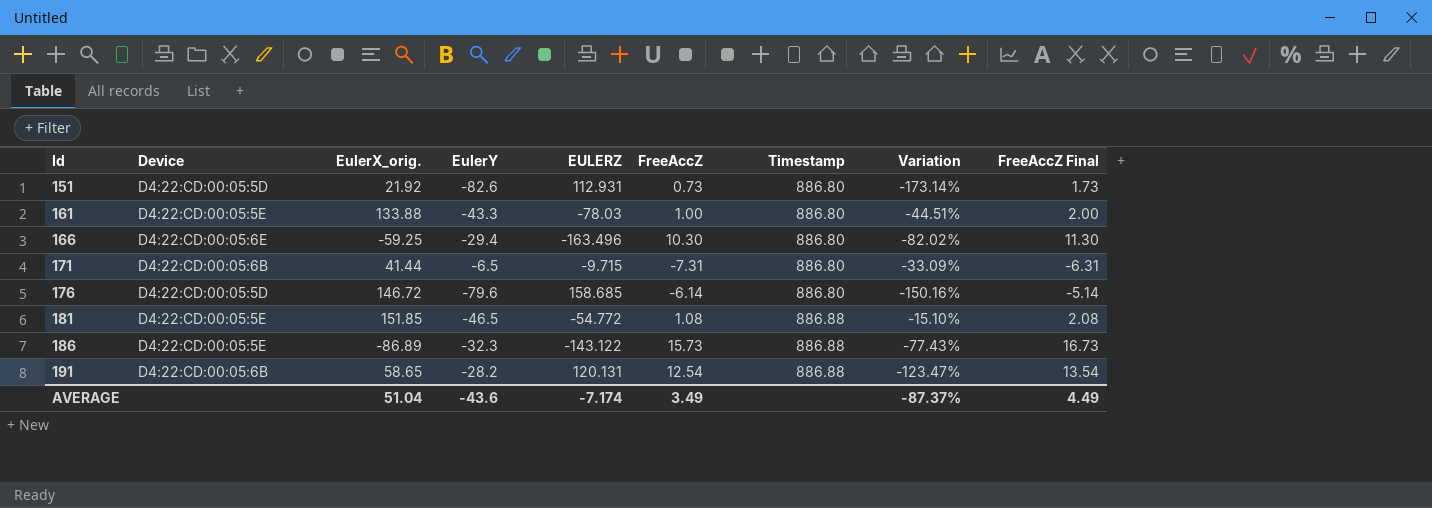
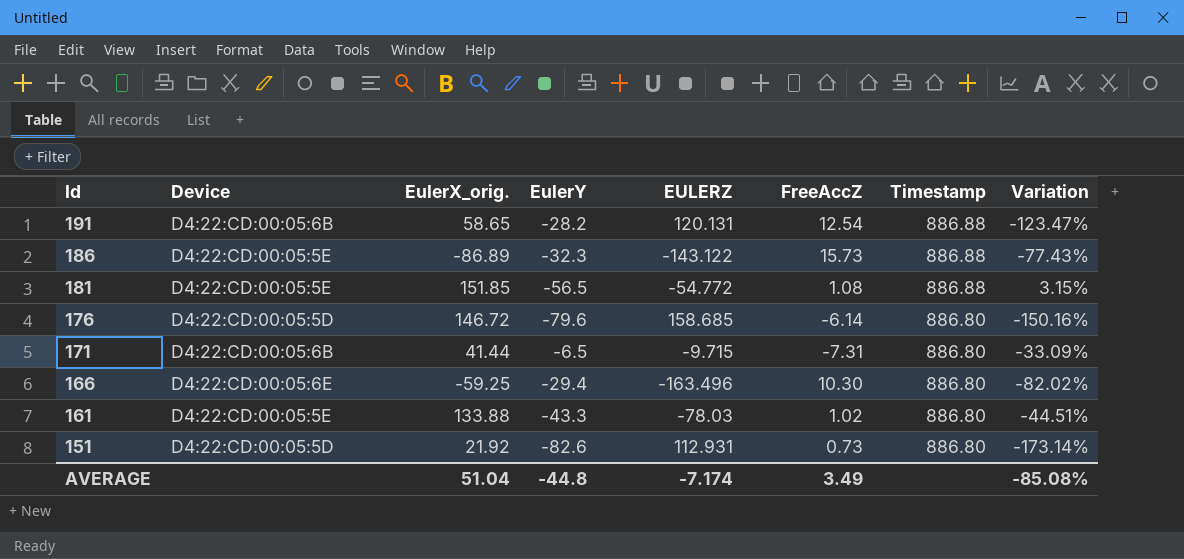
row order: Id ascending -> Id descending
column FreeAccZ Final | formula: [FreeAccZ] + 1 -> none
181 | EulerY: -46.5 -> -56.5
181 | Variation: -15.10% -> 3.15%
161 | FreeAccZ: 1.00 -> 1.02
AVERAGE | EulerY: -43.6 -> -44.8
AVERAGE | Variation: -87.37% -> -85.08%

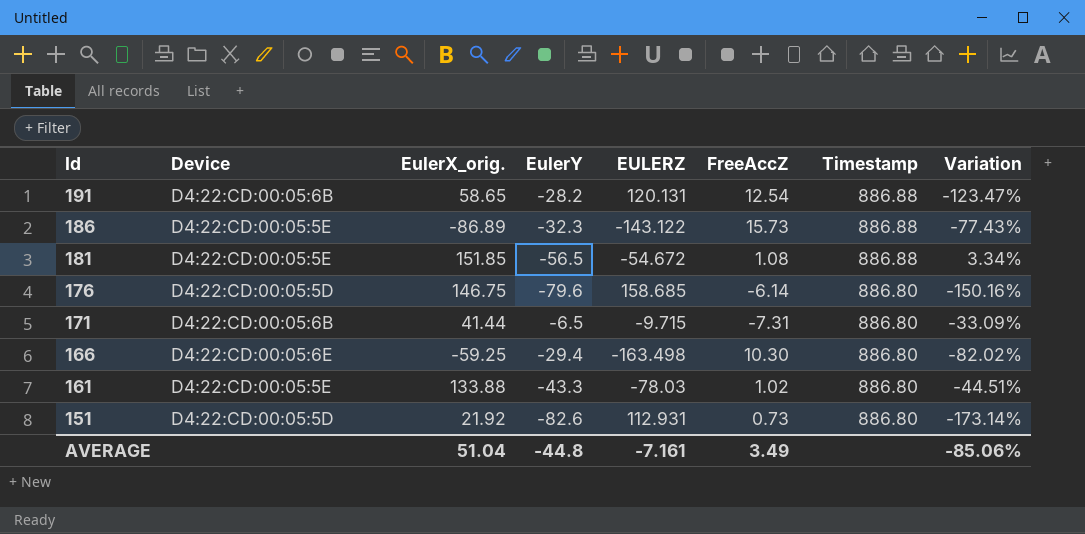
181 | EULERZ: -54.772 -> -54.672
181 | Variation: 3.15% -> 3.34%
176 | EulerX_orig.: 146.72 -> 146.75
166 | EULERZ: -163.496 -> -163.498
AVERAGE | EULERZ: -7.174 -> -7.161
AVERAGE | Variation: -85.08% -> -85.06%

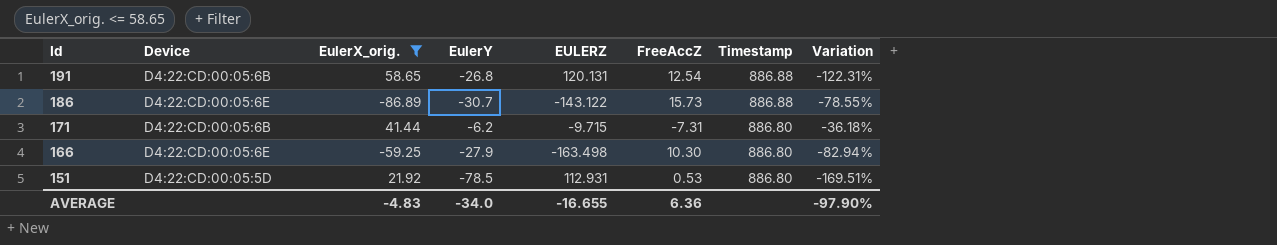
filter: none -> EulerX_orig. <= 58.65
191 | EulerY: -28.2 -> -26.8
191 | Variation: -123.47% -> -122.31%
186 | Device: D4:22:CD:00:05:5E -> D4:22:CD:00:05:6E
186 | EulerY: -32.3 -> -30.7
186 | Variation: -77.43% -> -78.55%
171 | EulerY: -6.5 -> -6.2
171 | Variation: -33.09% -> -36.18%
166 | EulerY: -29.4 -> -27.9
166 | Variation: -82.02% -> -82.94%
151 | EulerY: -82.6 -> -78.5
151 | FreeAccZ: 0.73 -> 0.53
151 | Variation: -173.14% -> -169.51%
AVERAGE | EulerX_orig.: 51.04 -> -4.83
AVERAGE | EulerY: -44.8 -> -34.0
AVERAGE | EULERZ: -7.161 -> -16.655
AVERAGE | FreeAccZ: 3.49 -> 6.36
AVERAGE | Variation: -85.06% -> -97.90%

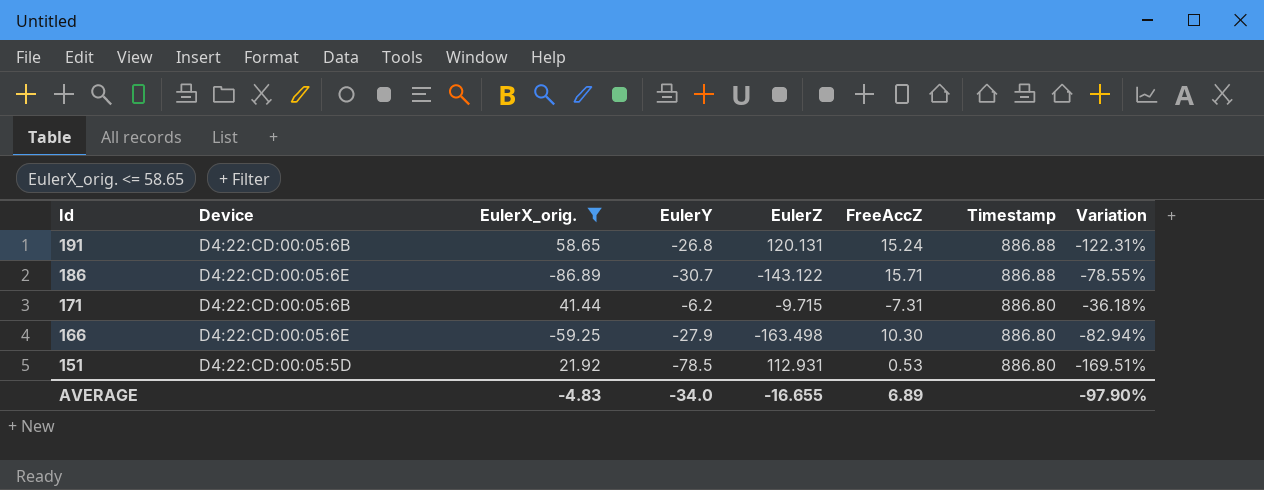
column name: EULERZ -> EulerZ
191 | FreeAccZ: 12.54 -> 15.24
186 | FreeAccZ: 15.73 -> 15.71
AVERAGE | FreeAccZ: 6.36 -> 6.89

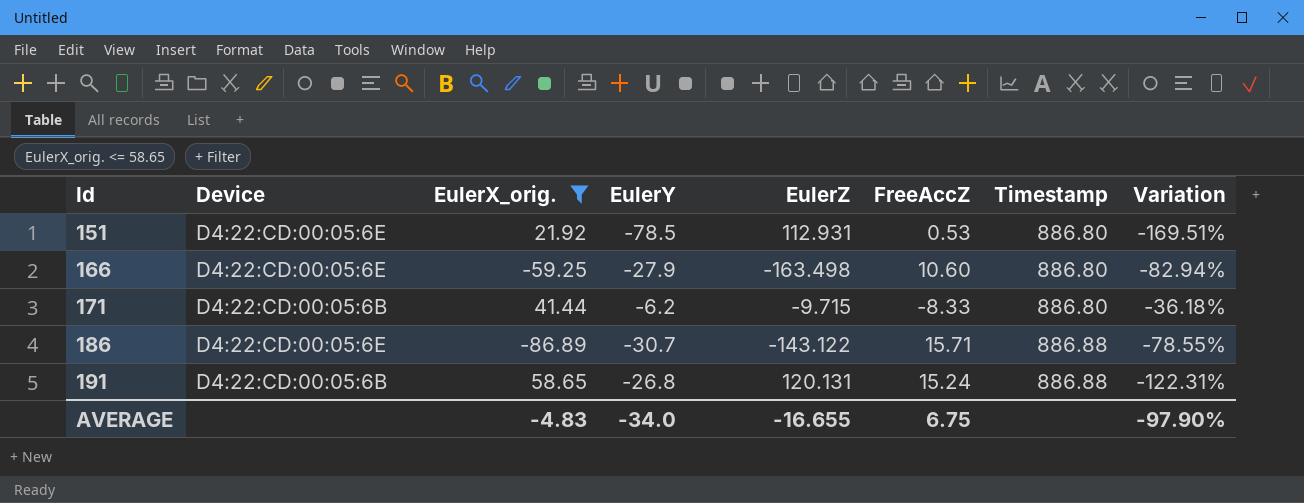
row order: Id descending -> Id ascending
151 | Device: D4:22:CD:00:05:5D -> D4:22:CD:00:05:6E
166 | FreeAccZ: 10.30 -> 10.60
171 | FreeAccZ: -7.31 -> -8.33
AVERAGE | FreeAccZ: 6.89 -> 6.75

